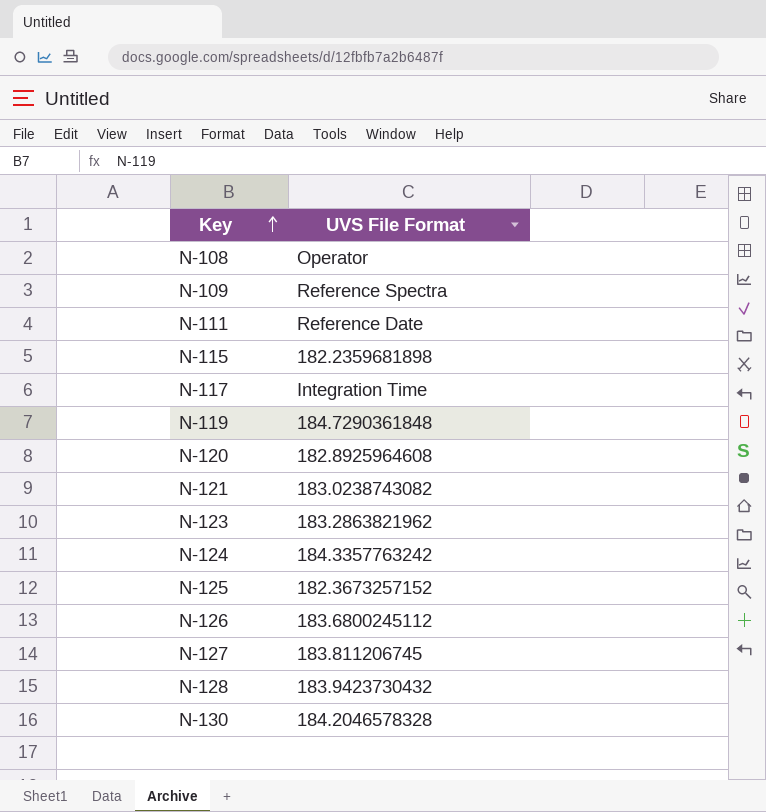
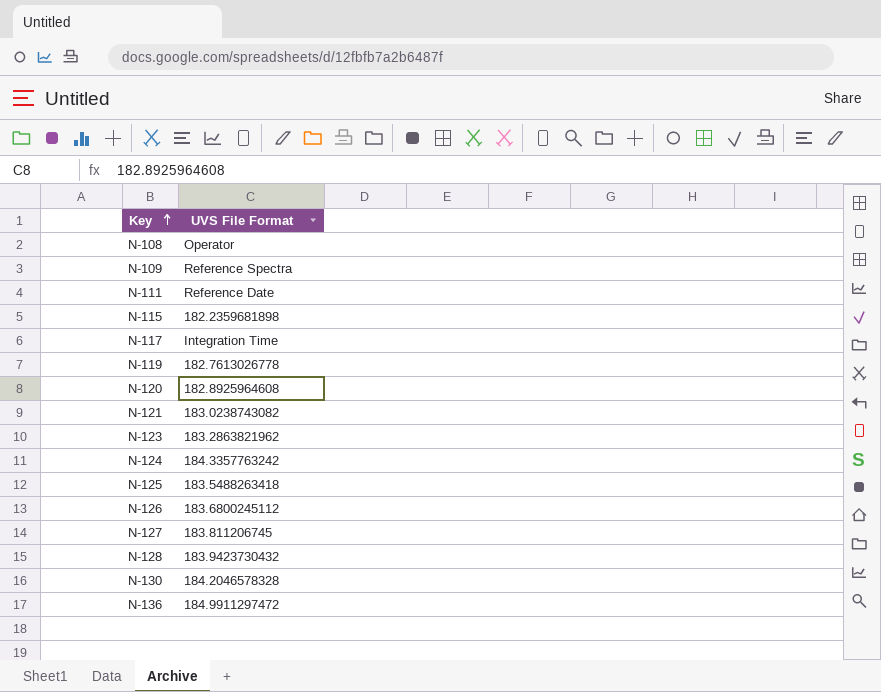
N-119 | UVS File Format: 184.7290361848 -> 182.7613026778
N-125 | UVS File Format: 182.3673257152 -> 183.5488263418
row N-136: none -> 184.9911297472

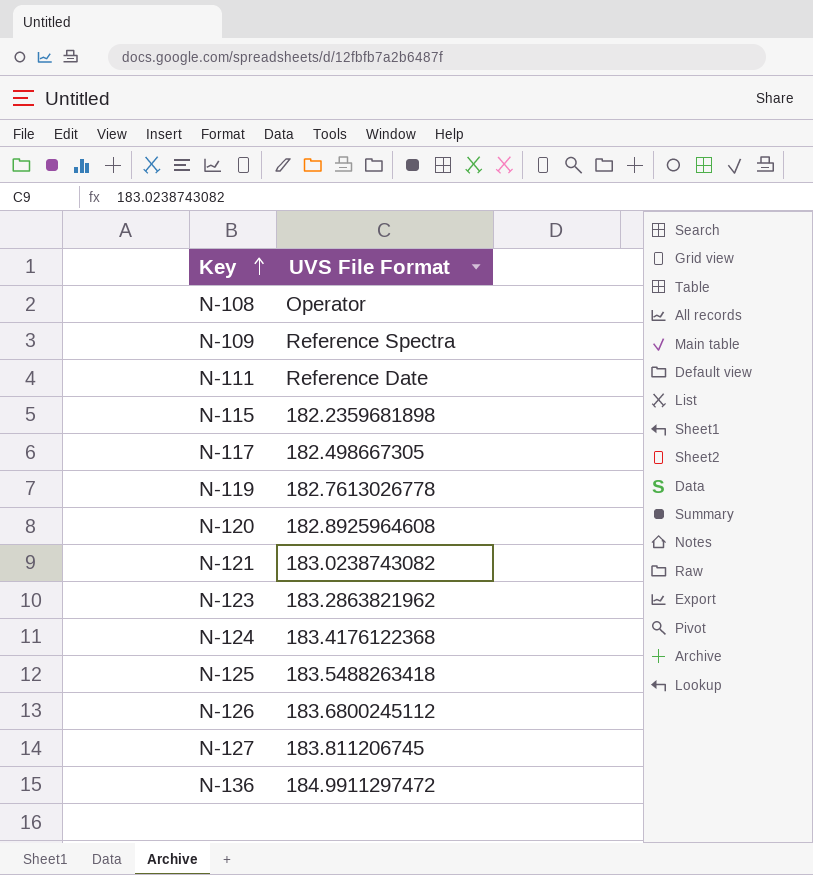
row N-128: 183.9423730432 -> none
row N-130: 184.2046578328 -> none
N-117 | UVS File Format: Integration Time -> 182.498667305
N-124 | UVS File Format: 184.3357763242 -> 183.4176122368

